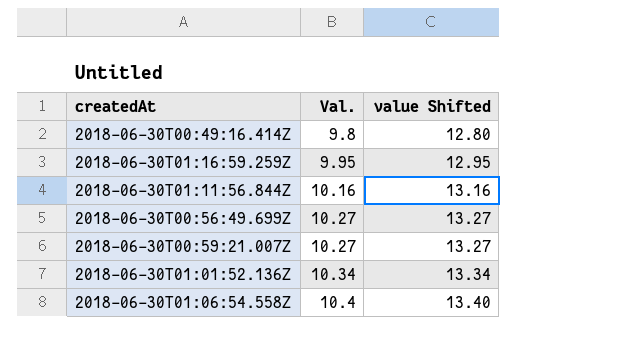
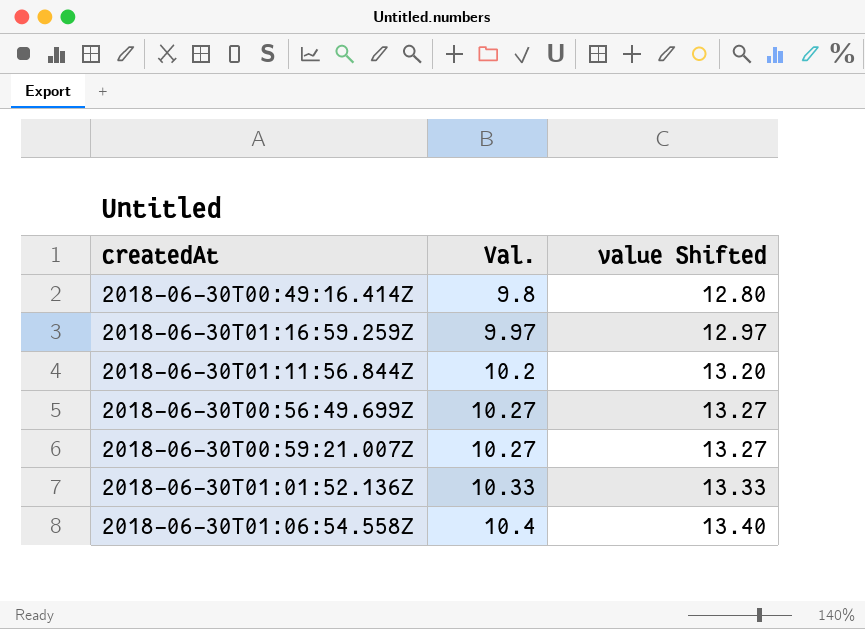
2018-06-30T01:16:59.259Z | Val.: 9.95 -> 9.97
2018-06-30T01:16:59.259Z | value Shifted: 12.95 -> 12.97
2018-06-30T01:11:56.844Z | Val.: 10.16 -> 10.2
2018-06-30T01:11:56.844Z | value Shifted: 13.16 -> 13.20
2018-06-30T01:01:52.136Z | Val.: 10.34 -> 10.33
2018-06-30T01:01:52.136Z | value Shifted: 13.34 -> 13.33

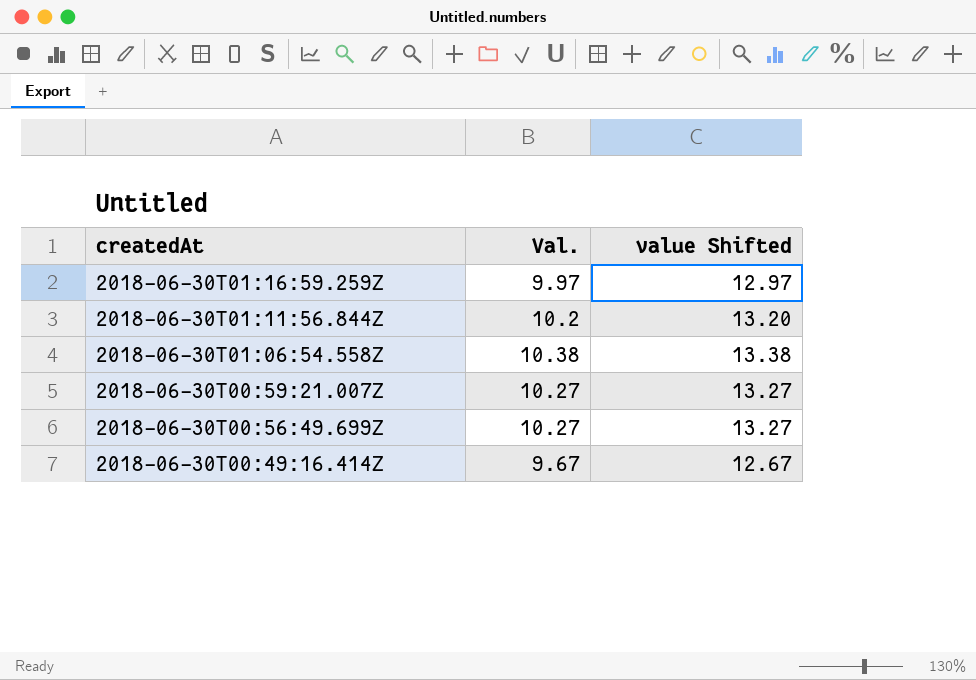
row order: Val. ascending -> createdAt descending
row 2018-06-30T01:01:52.136Z: 10.33 | 13.33 -> none
2018-06-30T01:06:54.558Z | Val.: 10.4 -> 10.38
2018-06-30T01:06:54.558Z | value Shifted: 13.40 -> 13.38
2018-06-30T00:49:16.414Z | Val.: 9.8 -> 9.67
2018-06-30T00:49:16.414Z | value Shifted: 12.80 -> 12.67

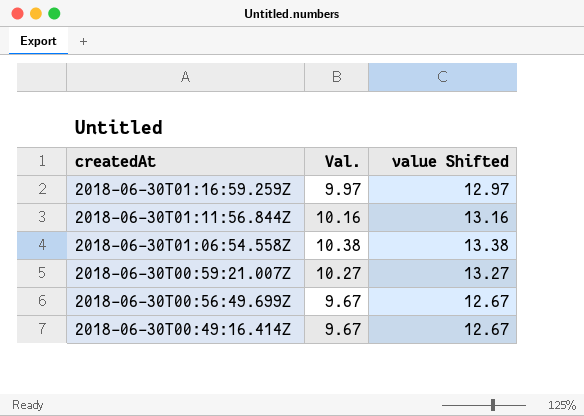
2018-06-30T01:11:56.844Z | Val.: 10.2 -> 10.16
2018-06-30T01:11:56.844Z | value Shifted: 13.20 -> 13.16
2018-06-30T00:56:49.699Z | Val.: 10.27 -> 9.67
2018-06-30T00:56:49.699Z | value Shifted: 13.27 -> 12.67

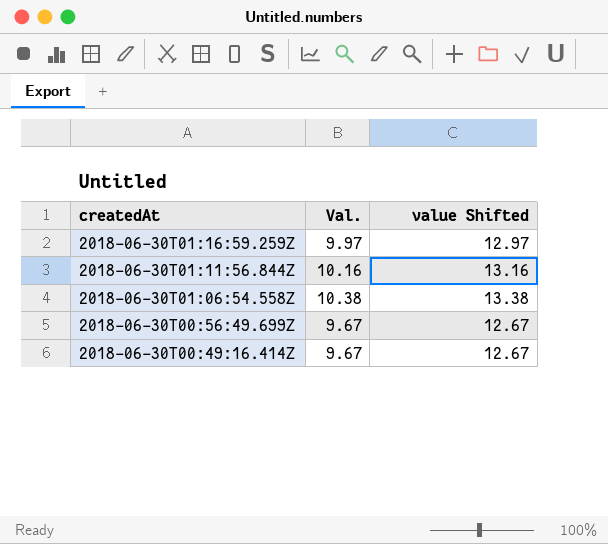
row 2018-06-30T00:59:21.007Z: 10.27 | 13.27 -> none

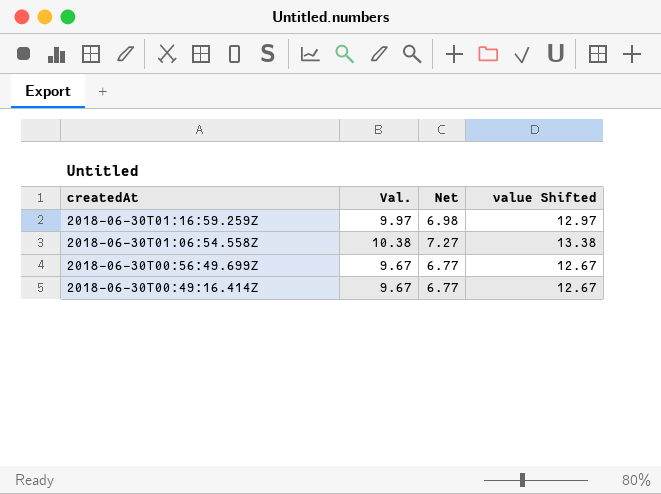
column Net | formula: none -> [Val.] * 0.7
row 2018-06-30T01:11:56.844Z: 10.16 | 13.16 -> none

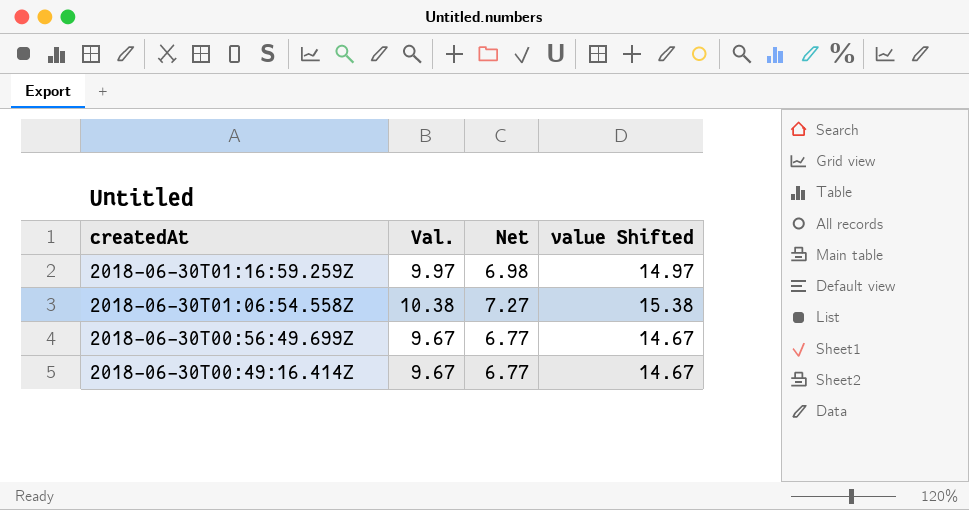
column value Shifted | formula: [Val.] + 3 -> [Val.] + 5

